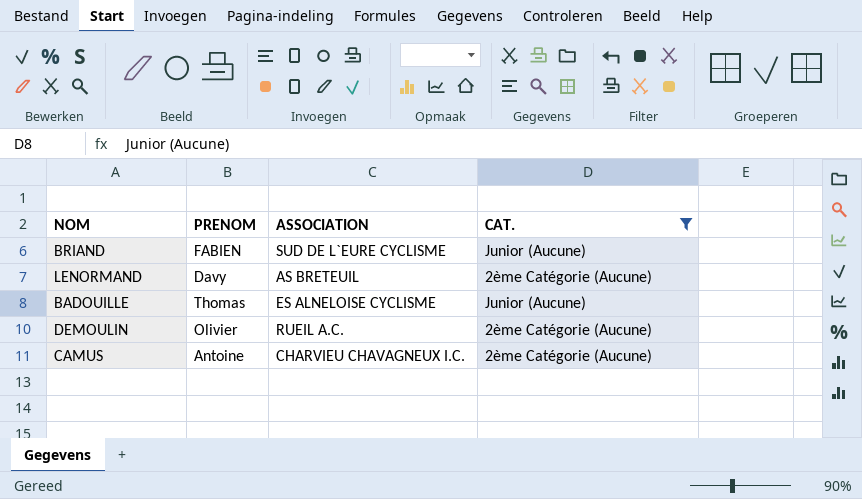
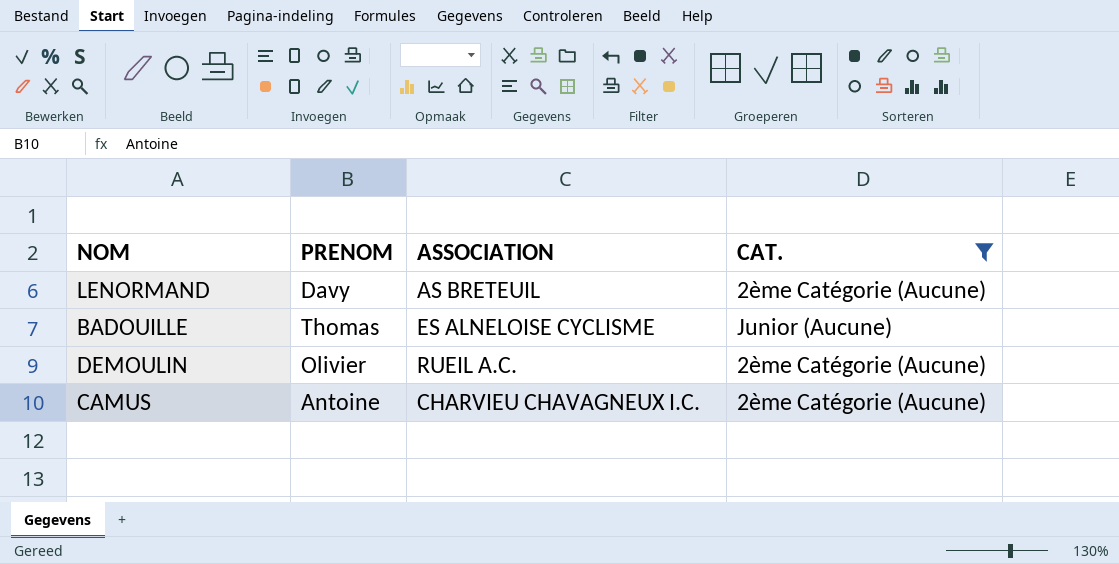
row BRIAND: FABIEN | SUD DE L`EURE CYCLISME | Junior (Aucune) -> none

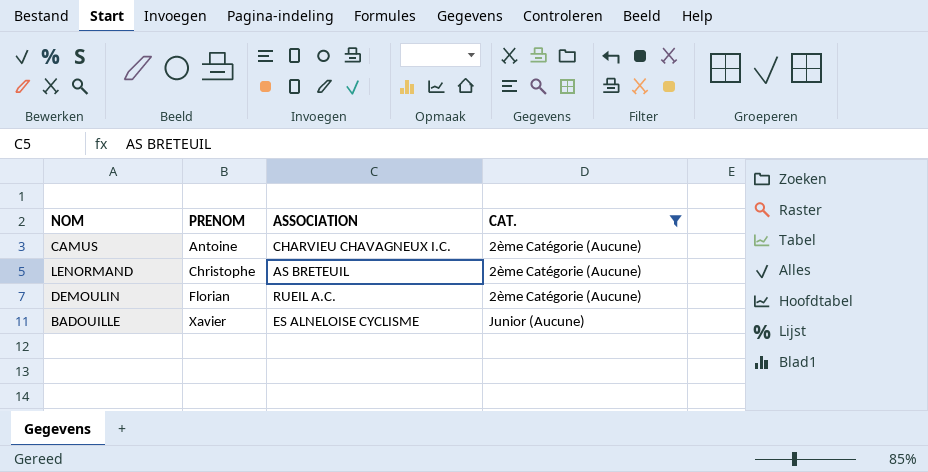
row order: none -> PRENOM ascending
LENORMAND | PRENOM: Davy -> Christophe
DEMOULIN | PRENOM: Olivier -> Florian
BADOUILLE | PRENOM: Thomas -> Xavier

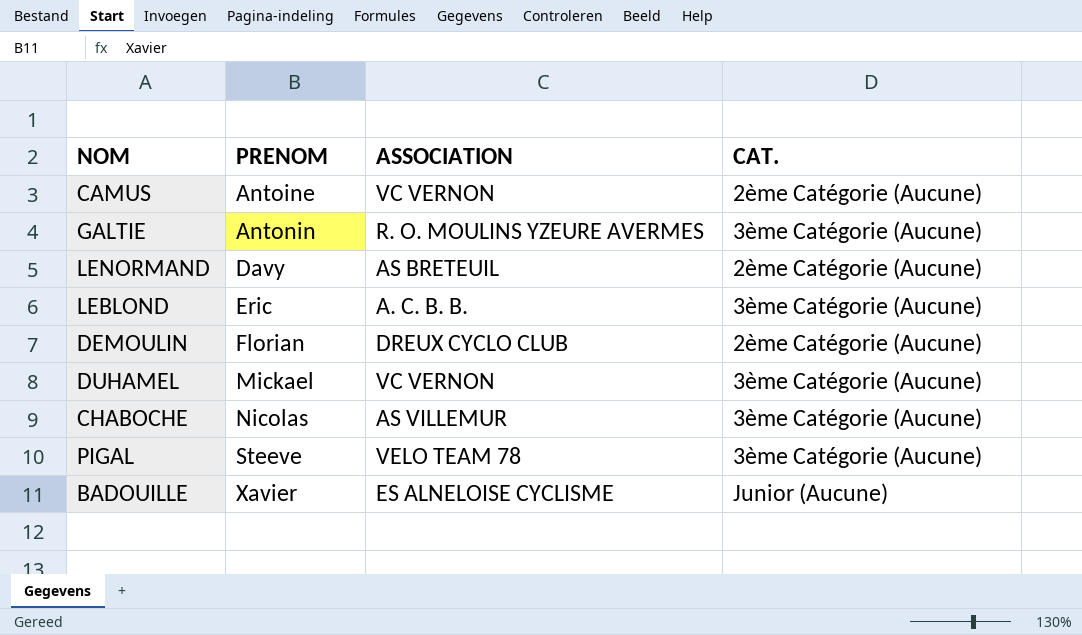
filter: CAT. != 3ème Catégorie (Aucune) -> none
CAMUS | ASSOCIATION: CHARVIEU CHAVAGNEUX I.C. -> VC VERNON
LENORMAND | PRENOM: Christophe -> Davy
DEMOULIN | ASSOCIATION: RUEIL A.C. -> DREUX CYCLO CLUB

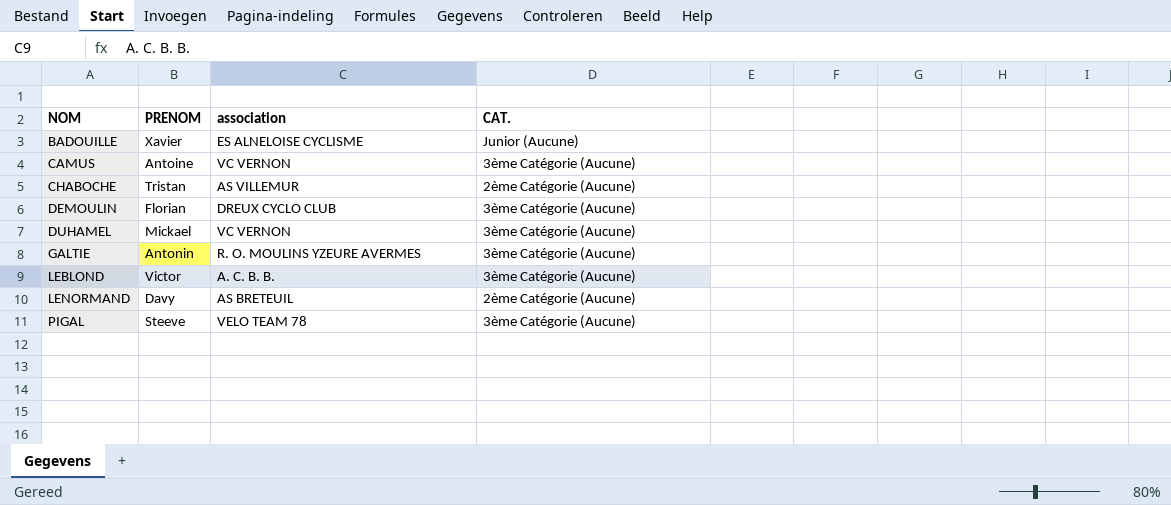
row order: PRENOM ascending -> NOM ascending
column name: ASSOCIATION -> association
CAMUS | CAT.: 2ème Catégorie (Aucune) -> 3ème Catégorie (Aucune)
CHABOCHE | PRENOM: Nicolas -> Tristan
CHABOCHE | CAT.: 3ème Catégorie (Aucune) -> 2ème Catégorie (Aucune)
DEMOULIN | CAT.: 2ème Catégorie (Aucune) -> 3ème Catégorie (Aucune)
LEBLOND | PRENOM: Eric -> Victor

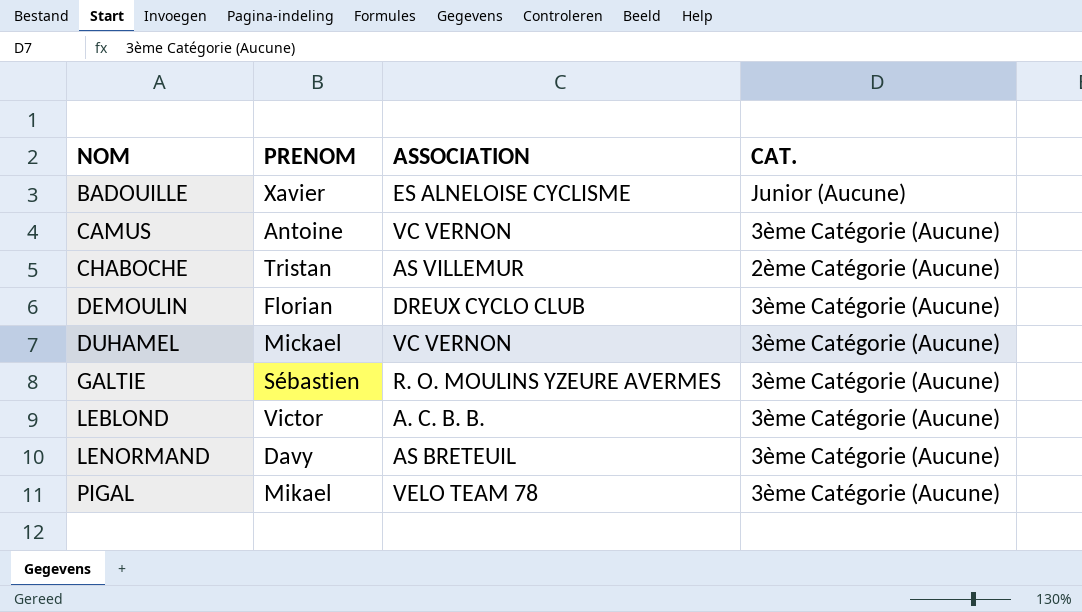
column name: association -> ASSOCIATION
GALTIE | PRENOM: Antonin -> Sébastien
LENORMAND | CAT.: 2ème Catégorie (Aucune) -> 3ème Catégorie (Aucune)
PIGAL | PRENOM: Steeve -> Mikael

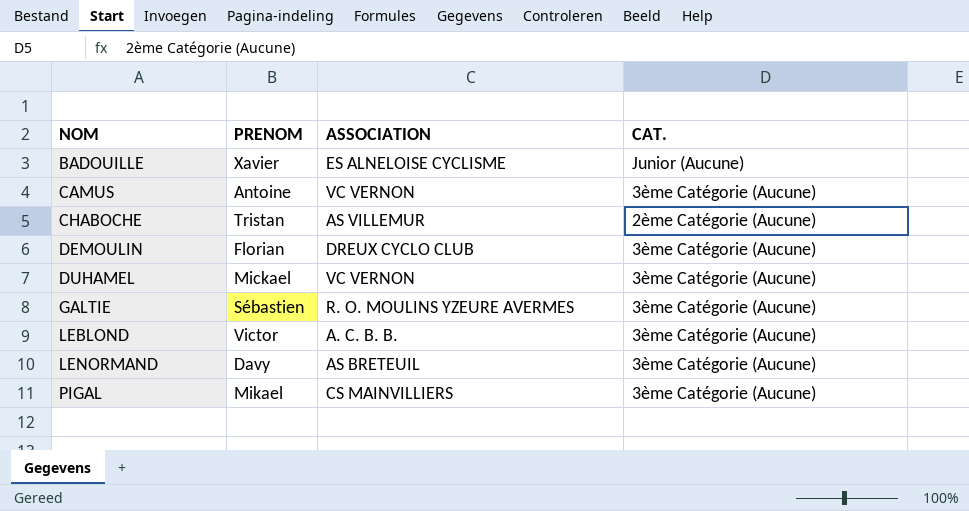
PIGAL | ASSOCIATION: VELO TEAM 78 -> CS MAINVILLIERS

